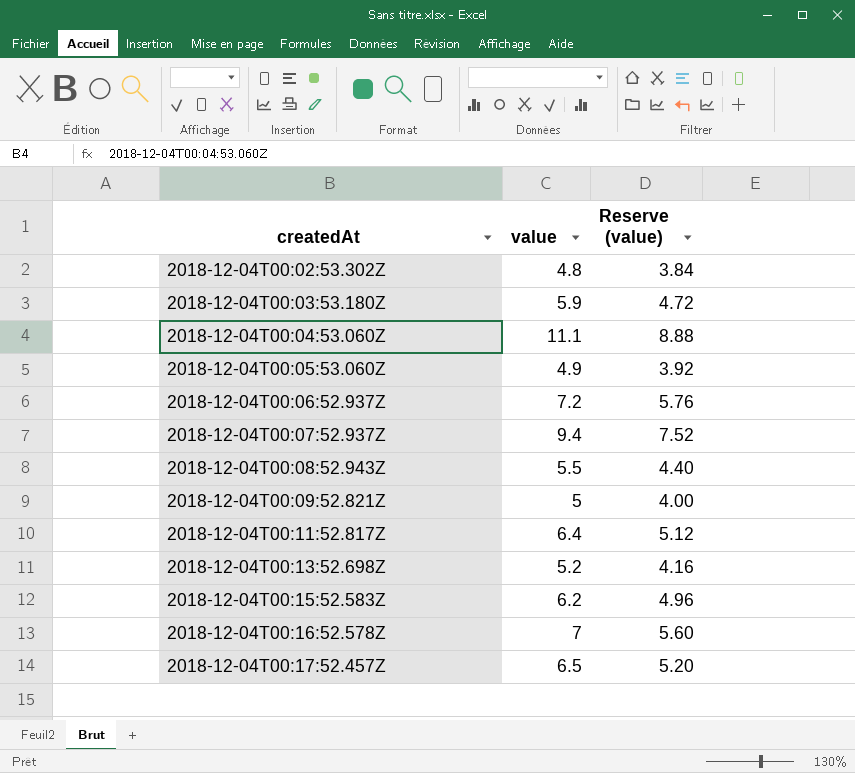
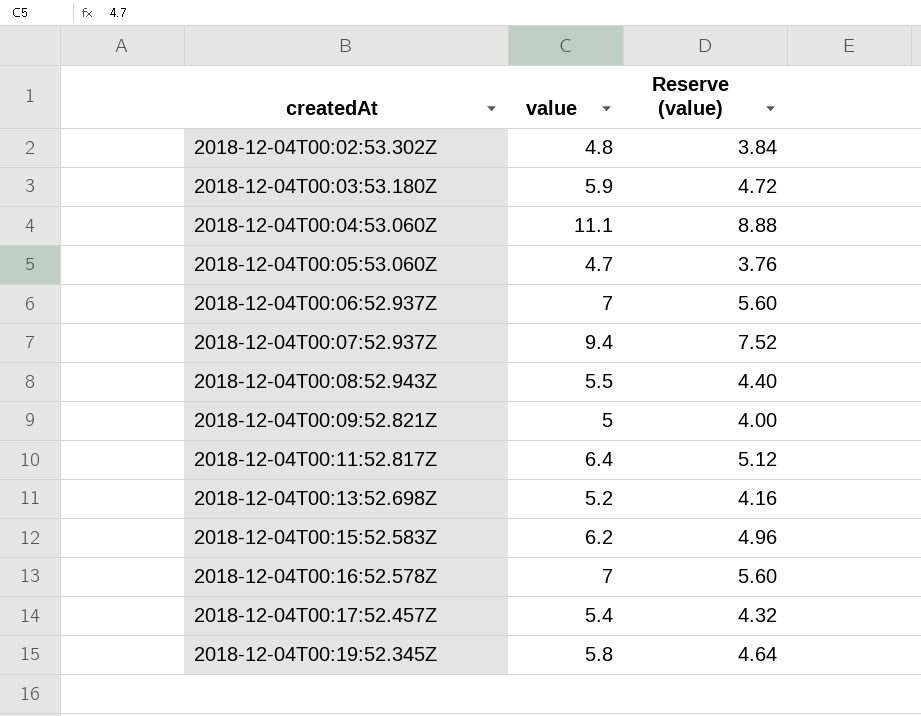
2018-12-04T00:05:53.060Z | value: 4.9 -> 4.7
2018-12-04T00:05:53.060Z | Reserve (value): 3.92 -> 3.76
2018-12-04T00:06:52.937Z | value: 7.2 -> 7
2018-12-04T00:06:52.937Z | Reserve (value): 5.76 -> 5.60
2018-12-04T00:17:52.457Z | value: 6.5 -> 5.4
2018-12-04T00:17:52.457Z | Reserve (value): 5.20 -> 4.32
row 2018-12-04T00:19:52.345Z: none -> 5.8 | 4.64

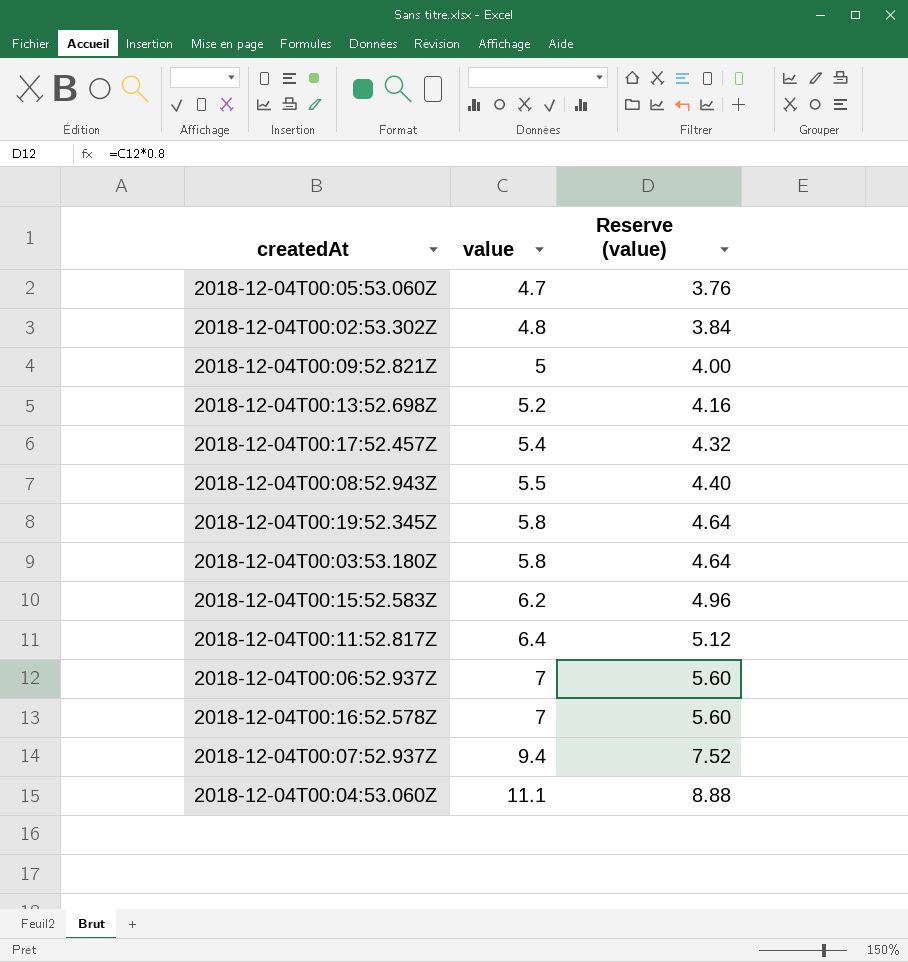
row order: createdAt ascending -> value ascending
2018-12-04T00:03:53.180Z | value: 5.9 -> 5.8
2018-12-04T00:03:53.180Z | Reserve (value): 4.72 -> 4.64

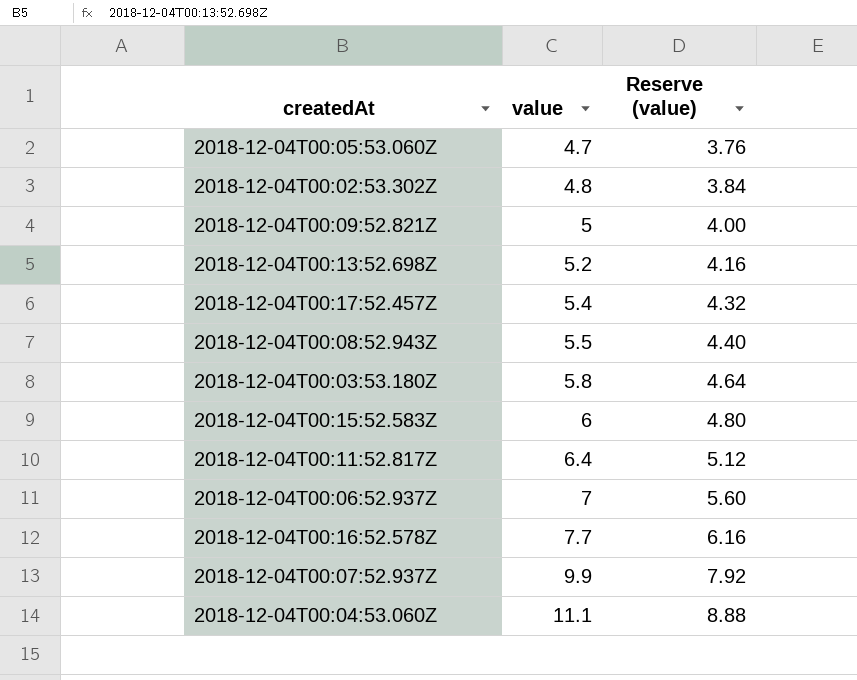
row 2018-12-04T00:19:52.345Z: 5.8 | 4.64 -> none
2018-12-04T00:15:52.583Z | value: 6.2 -> 6
2018-12-04T00:15:52.583Z | Reserve (value): 4.96 -> 4.80
2018-12-04T00:16:52.578Z | value: 7 -> 7.7
2018-12-04T00:16:52.578Z | Reserve (value): 5.60 -> 6.16
2018-12-04T00:07:52.937Z | value: 9.4 -> 9.9
2018-12-04T00:07:52.937Z | Reserve (value): 7.52 -> 7.92

